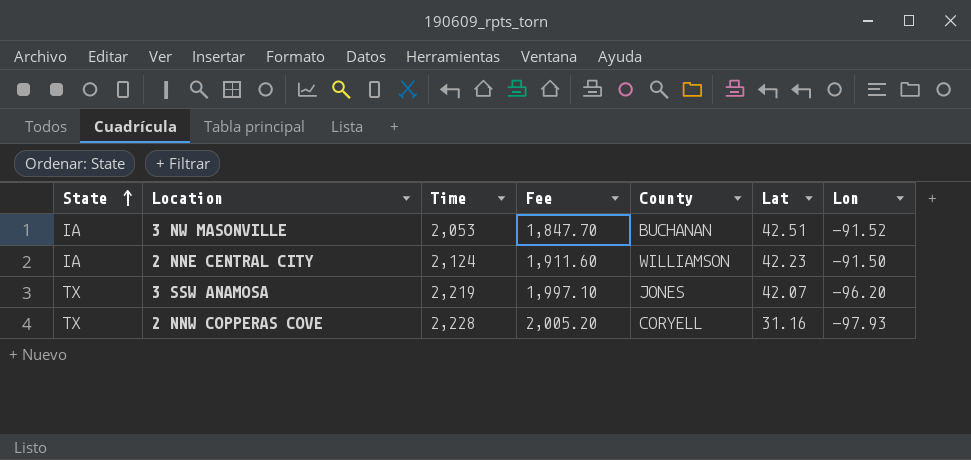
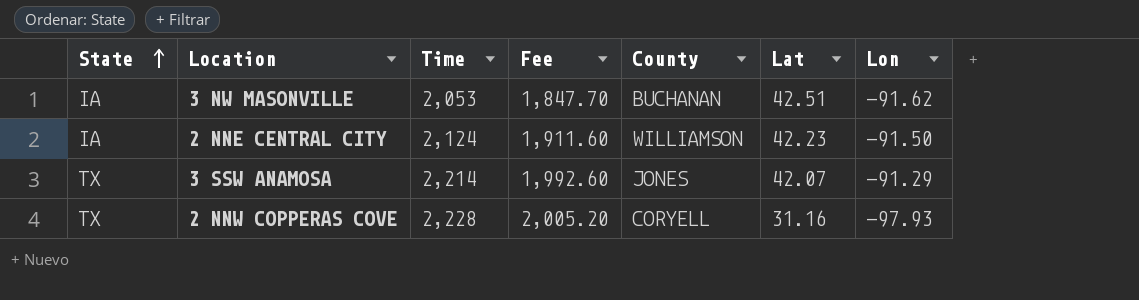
3 NW MASONVILLE | Lon: -91.52 -> -91.62
3 SSW ANAMOSA | Time: 2,219 -> 2,214
3 SSW ANAMOSA | Fee: 1,997.10 -> 1,992.60
3 SSW ANAMOSA | Lon: -96.20 -> -91.29

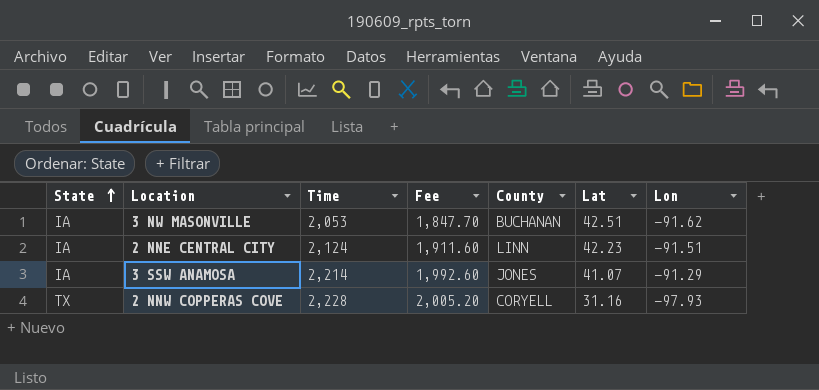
2 NNE CENTRAL CITY | County: WILLIAMSON -> LINN
2 NNE CENTRAL CITY | Lon: -91.50 -> -91.51
3 SSW ANAMOSA | State: TX -> IA
3 SSW ANAMOSA | Lat: 42.07 -> 41.07

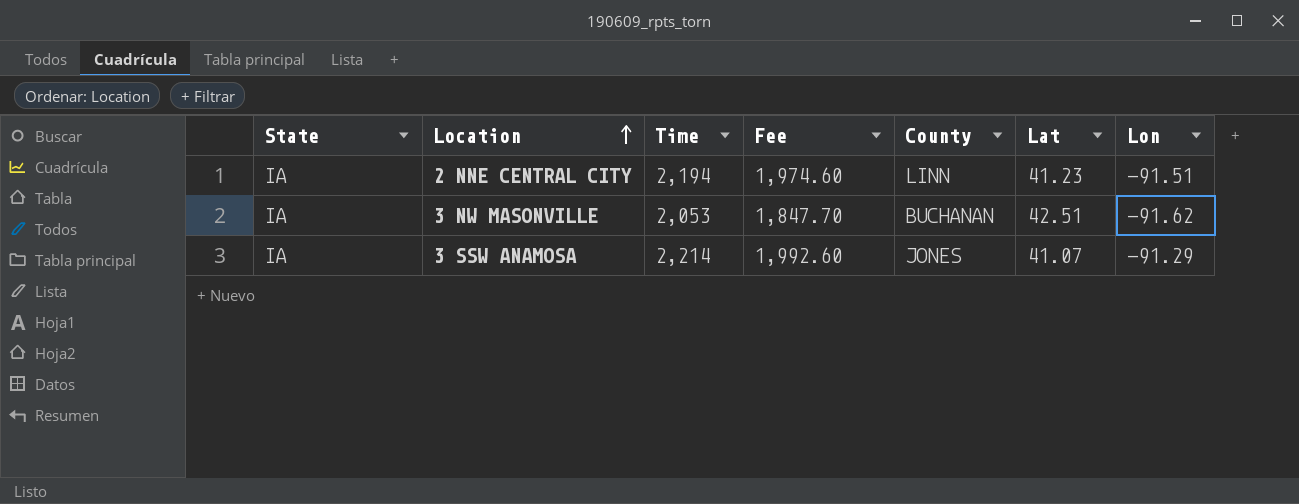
row order: State ascending -> Location ascending
row 2 NNW COPPERAS COVE: TX | 2,228 | 2,005.20 | CORYELL | 31.16 | -97.93 -> none
2 NNE CENTRAL CITY | Time: 2,124 -> 2,194
2 NNE CENTRAL CITY | Fee: 1,911.60 -> 1,974.60
2 NNE CENTRAL CITY | Lat: 42.23 -> 41.23

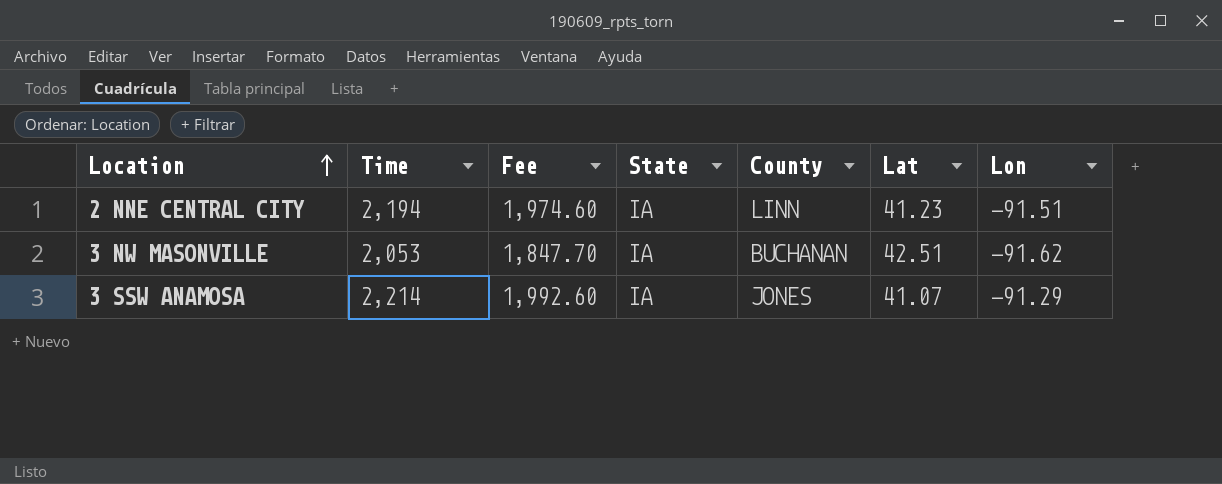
column State | position: 1 -> 4

